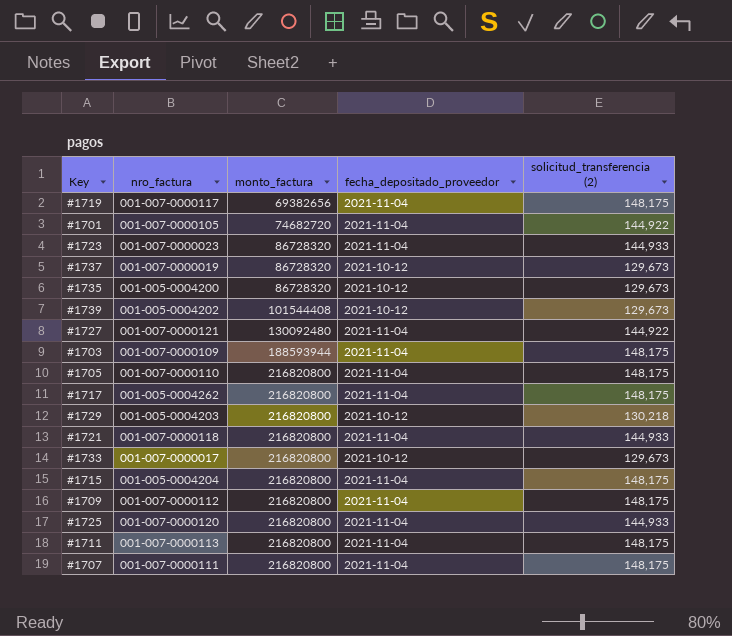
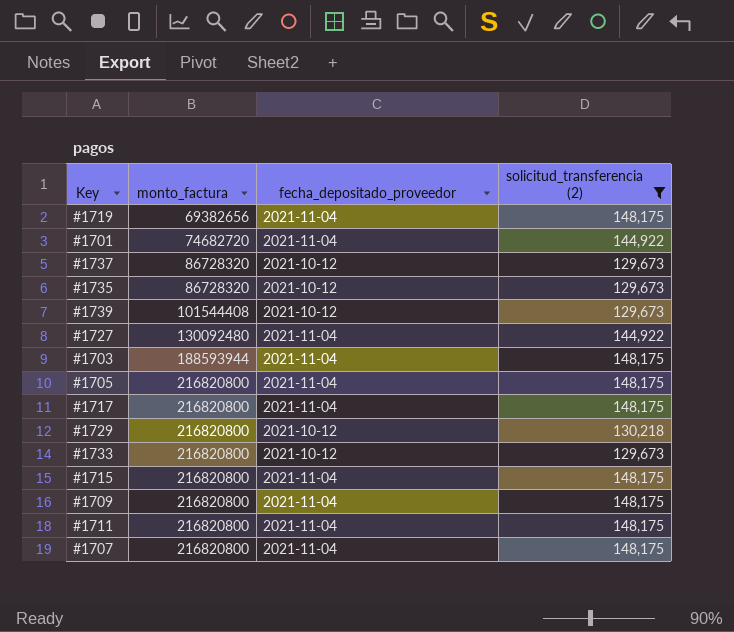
filter: none -> solicitud_transferencia (2) != 144,933
column nro_factura | position: 2 -> none

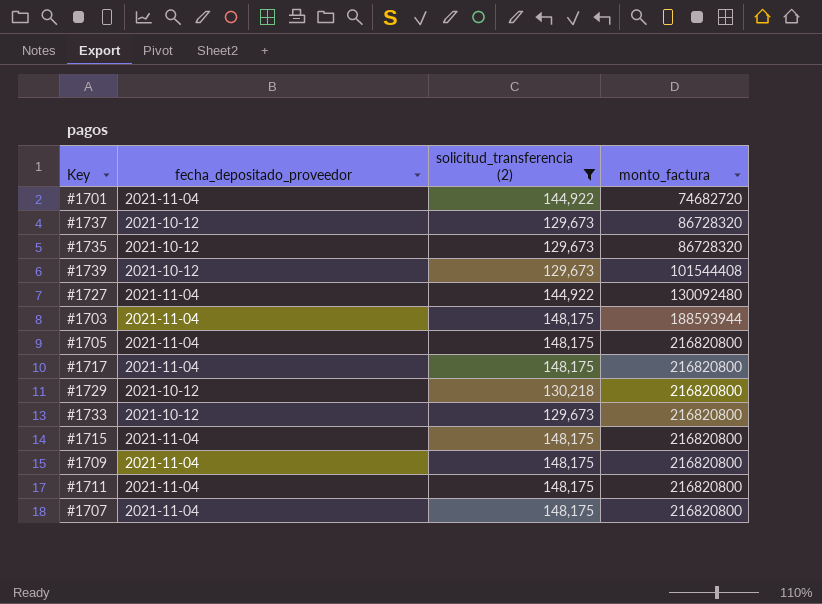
column monto_factura | position: 2 -> 4
row #1719: 69382656 | 2021-11-04 | 148,175 -> none

